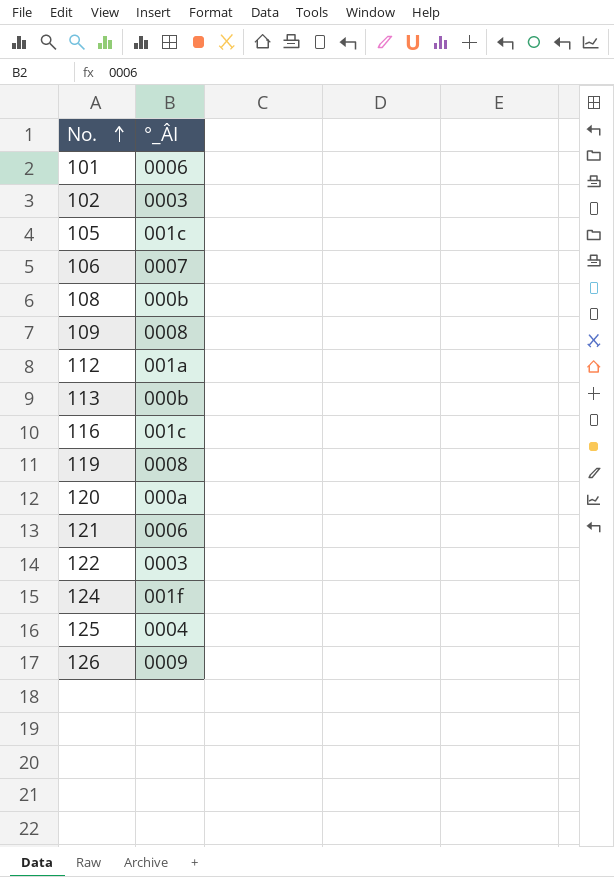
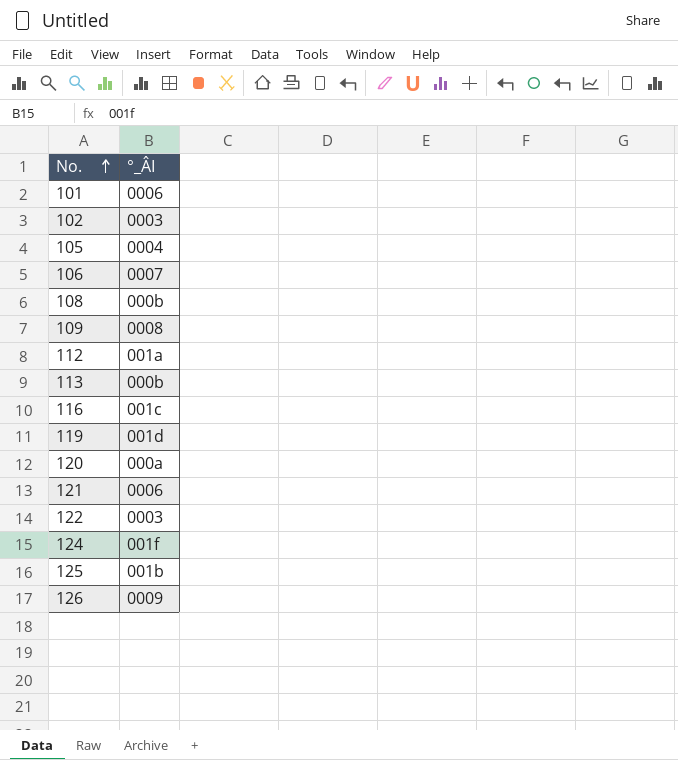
105 | °_ÂI: 001c -> 0004
119 | °_ÂI: 0008 -> 001d
125 | °_ÂI: 0004 -> 001b

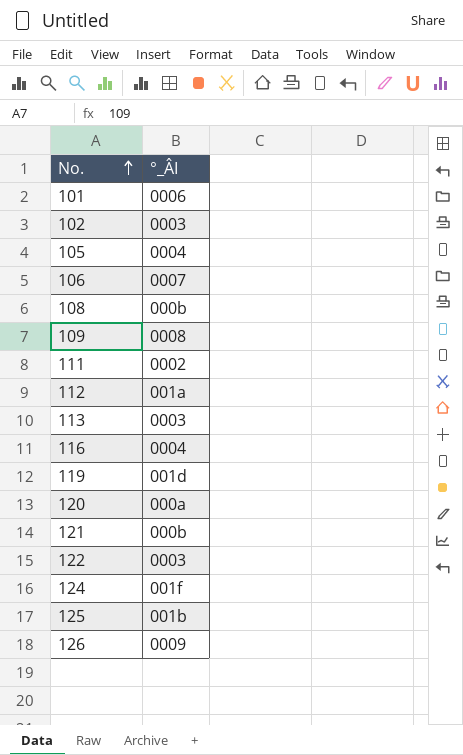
row 111: none -> 0002
113 | °_ÂI: 000b -> 0003
116 | °_ÂI: 001c -> 0004
121 | °_ÂI: 0006 -> 000b

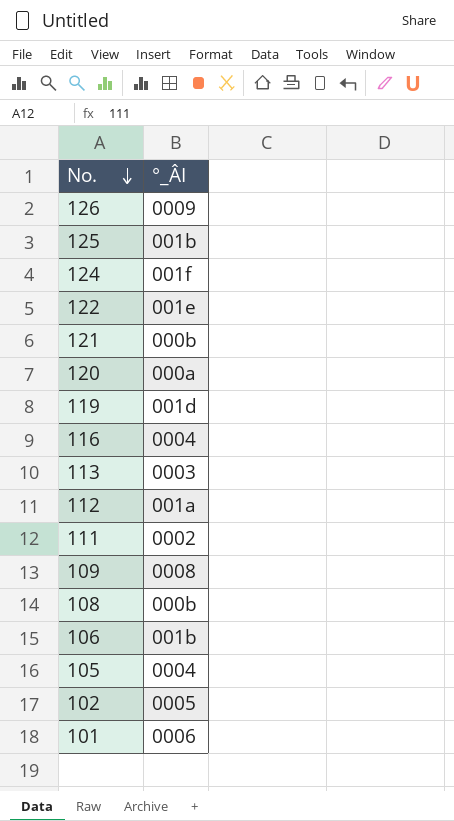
row order: No. ascending -> No. descending
122 | °_ÂI: 0003 -> 001e
106 | °_ÂI: 0007 -> 001b
102 | °_ÂI: 0003 -> 0005

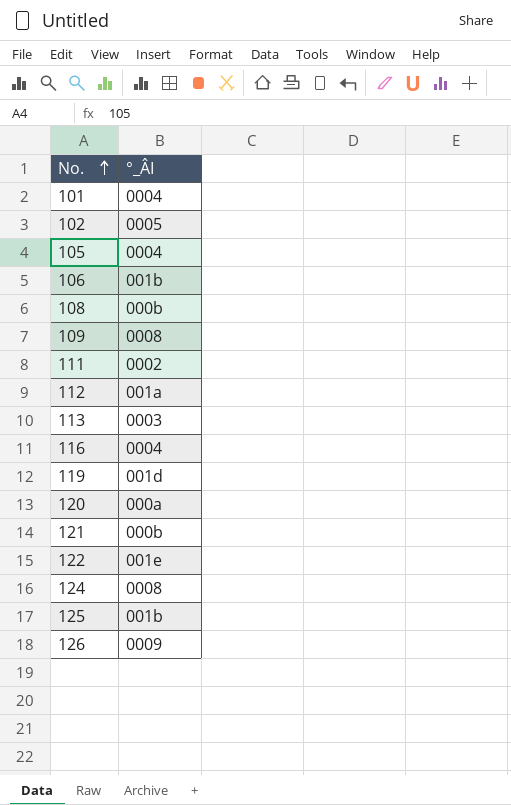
row order: No. descending -> No. ascending
101 | °_ÂI: 0006 -> 0004
124 | °_ÂI: 001f -> 0008

